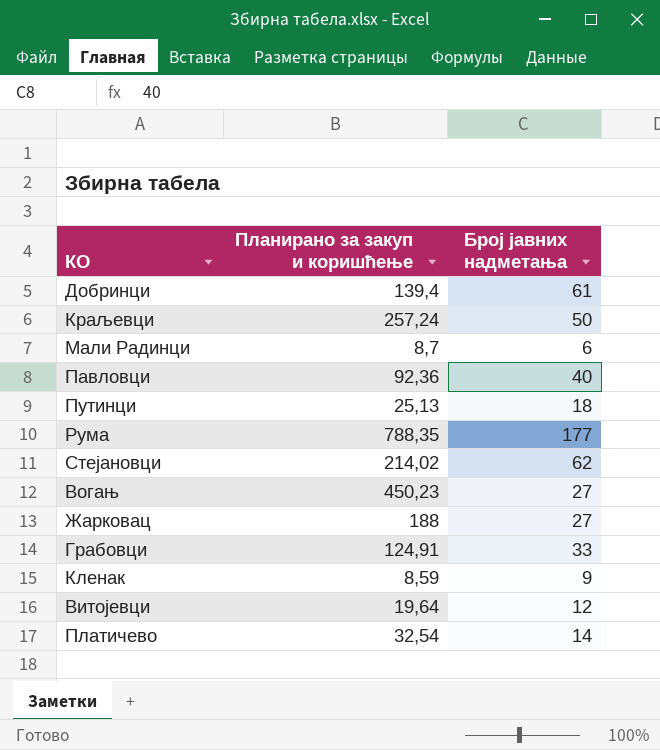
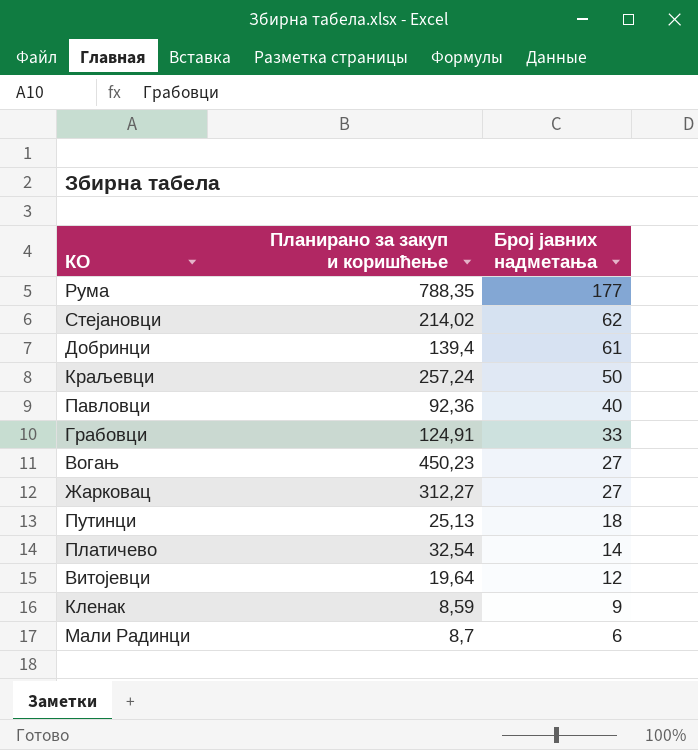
row order: none -> Број јавних надметања descending
Жарковац | Планирано за закуп и коришћење: 188 -> 312,27

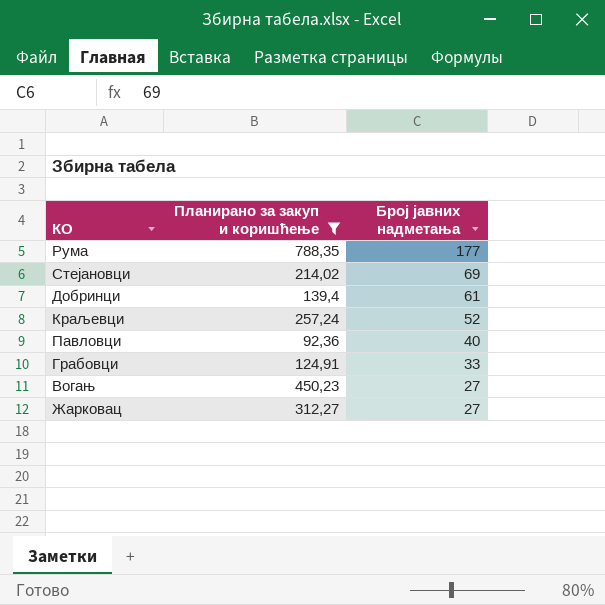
filter: none -> Планирано за закуп и коришћење >= 92,36
Стејановци | Број јавних надметања: 62 -> 69
Краљевци | Број јавних надметања: 50 -> 52

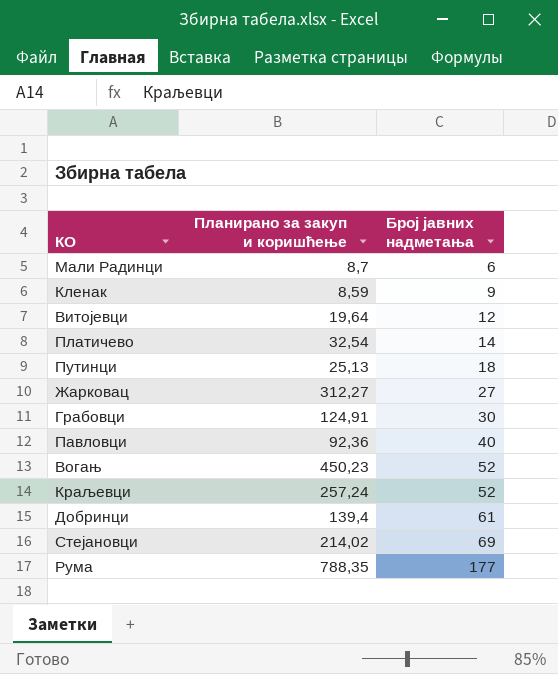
filter: Планирано за закуп и коришћење >= 92,36 -> none
row order: Број јавних надметања descending -> Број јавних надметања ascending
Грабовци | Број јавних надметања: 33 -> 30
Вогањ | Број јавних надметања: 27 -> 52

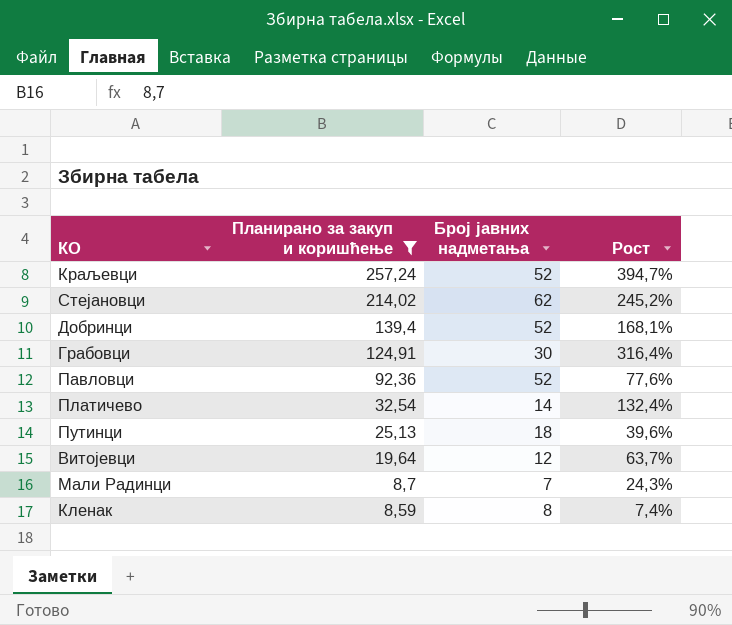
filter: none -> Планирано за закуп и коришћење <= 257,24
row order: Број јавних надметања ascending -> Планирано за закуп и коришћење descending
column Рост | formula: none -> ([Планирано за закуп и коришћење] - [Број јавних надметања]) / [Број јавних надметања]
Стејановци | Број јавних надметања: 69 -> 62
Добринци | Број јавних надметања: 61 -> 52
Павловци | Број јавних надметања: 40 -> 52
Мали Радинци | Број јавних надметања: 6 -> 7
Кленак | Број јавних надметања: 9 -> 8

